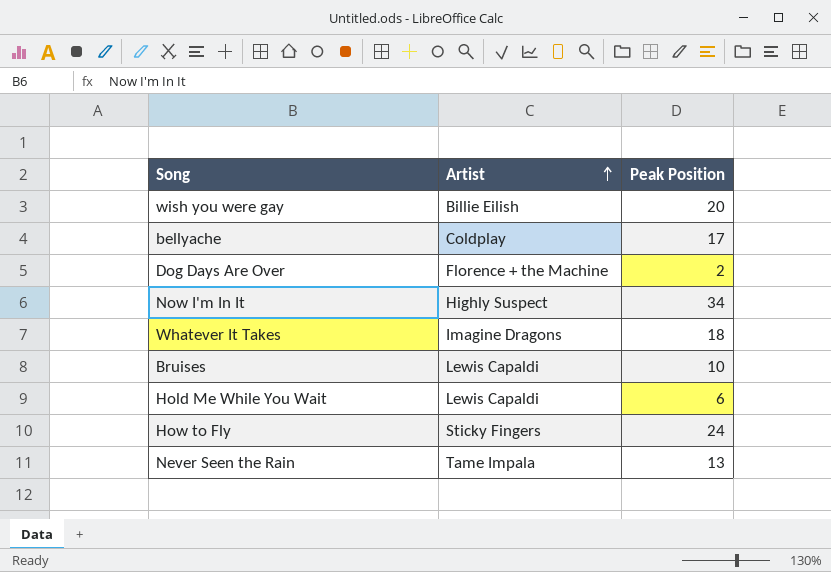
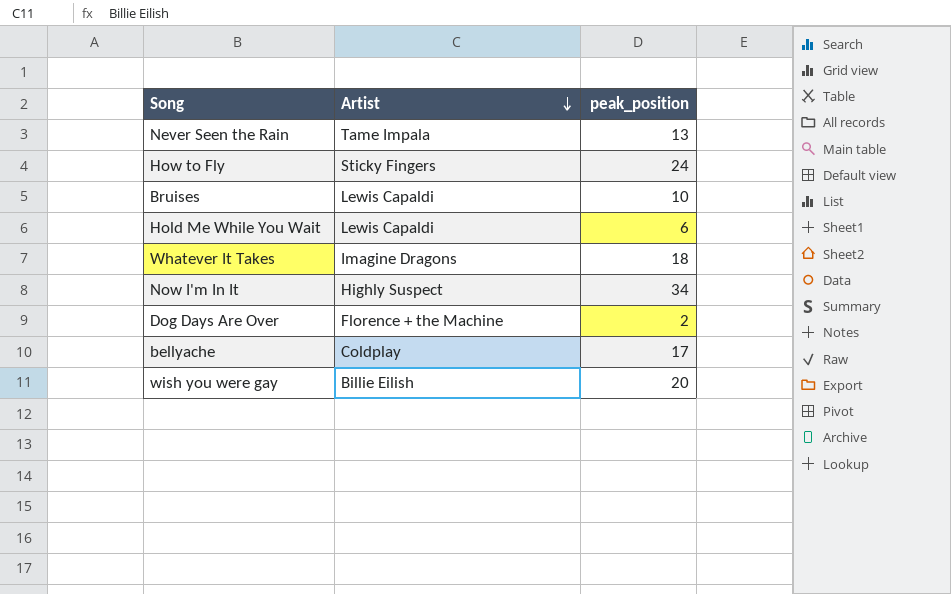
row order: Artist ascending -> Artist descending
column name: Peak Position -> peak_position

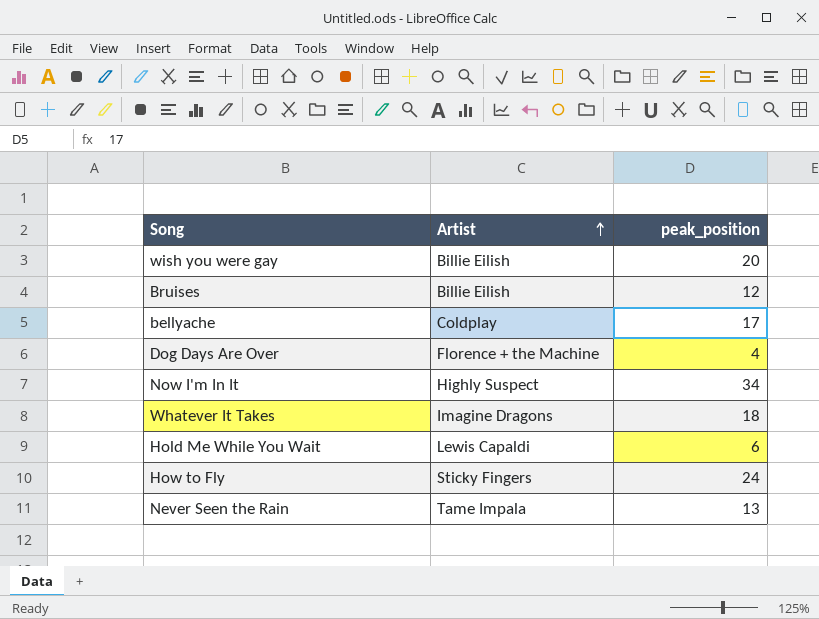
row order: Artist descending -> Artist ascending
Bruises | Artist: Lewis Capaldi -> Billie Eilish
Bruises | peak_position: 10 -> 12
Dog Days Are Over | peak_position: 2 -> 4

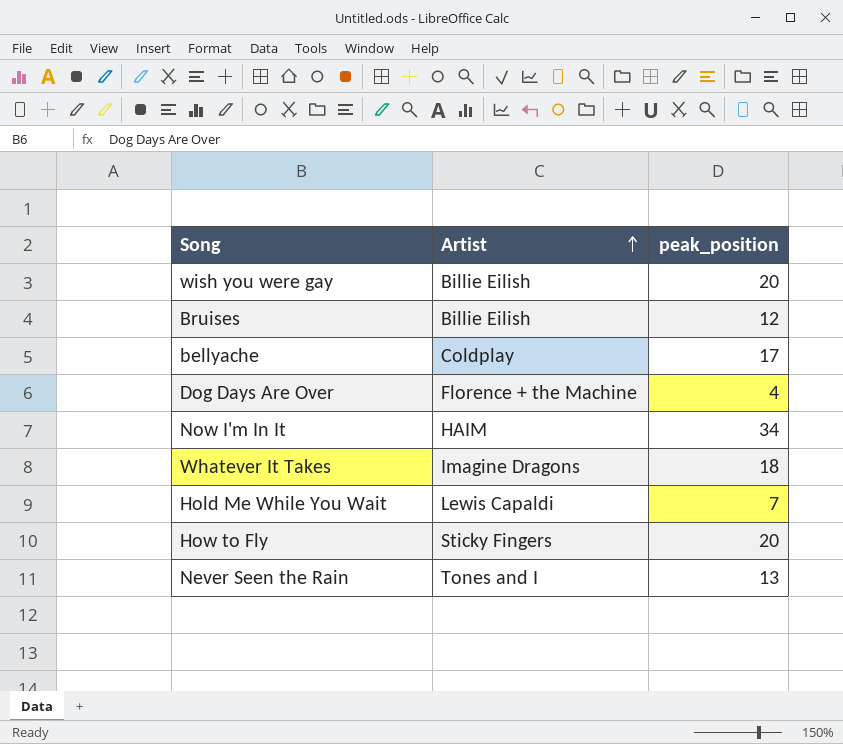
Now I'm In It | Artist: Highly Suspect -> HAIM
Hold Me While You Wait | peak_position: 6 -> 7
How to Fly | peak_position: 24 -> 20
Never Seen the Rain | Artist: Tame Impala -> Tones and I

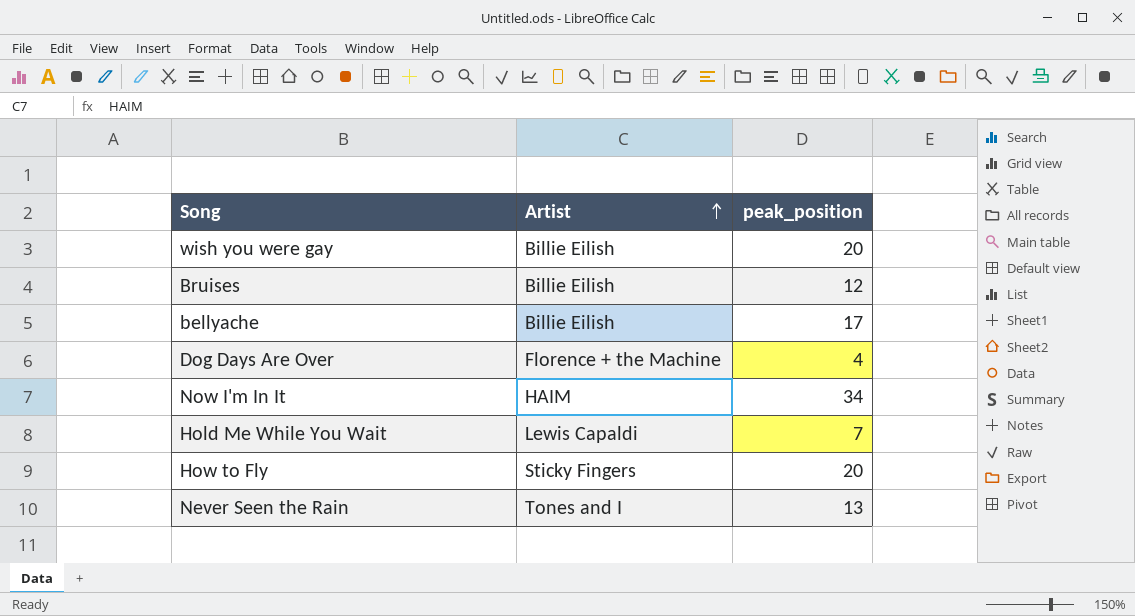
row Whatever It Takes: Imagine Dragons | 18 -> none
bellyache | Artist: Coldplay -> Billie Eilish

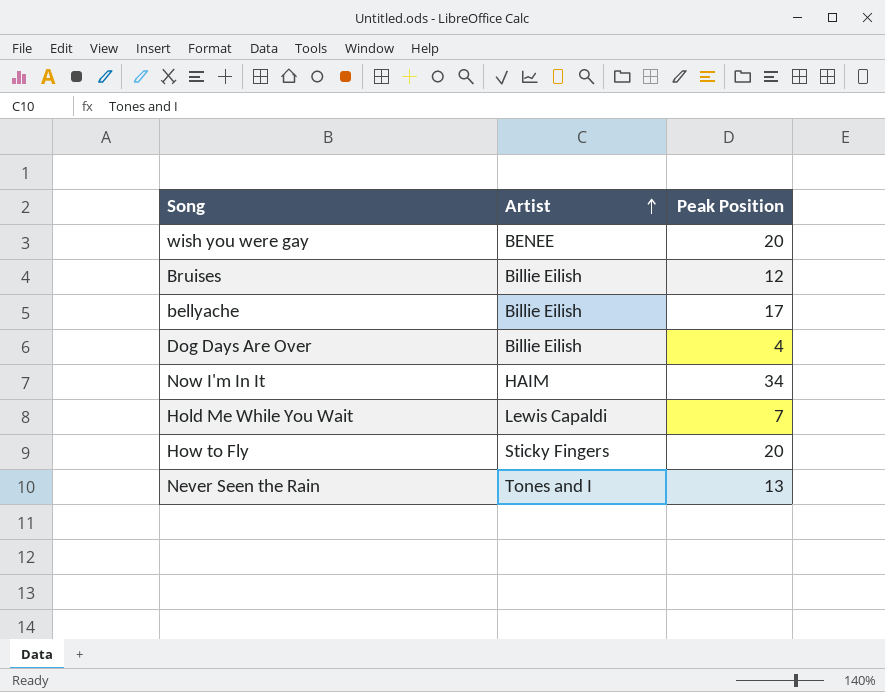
column name: peak_position -> Peak Position
wish you were gay | Artist: Billie Eilish -> BENEE
Dog Days Are Over | Artist: Florence + the Machine -> Billie Eilish

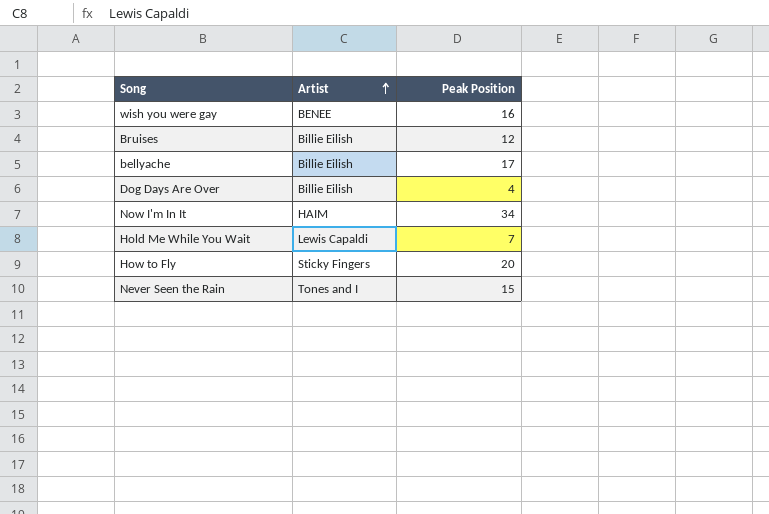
wish you were gay | Peak Position: 20 -> 16
Never Seen the Rain | Peak Position: 13 -> 15

